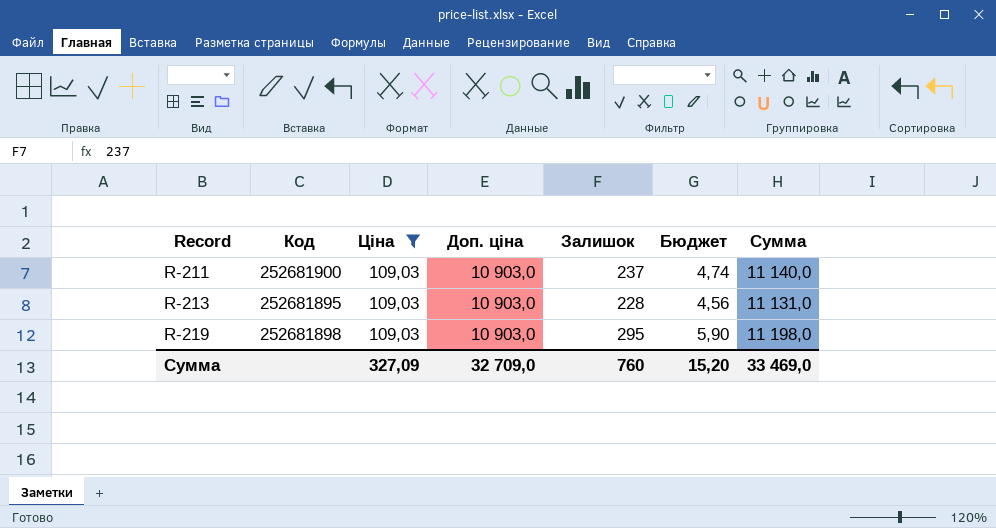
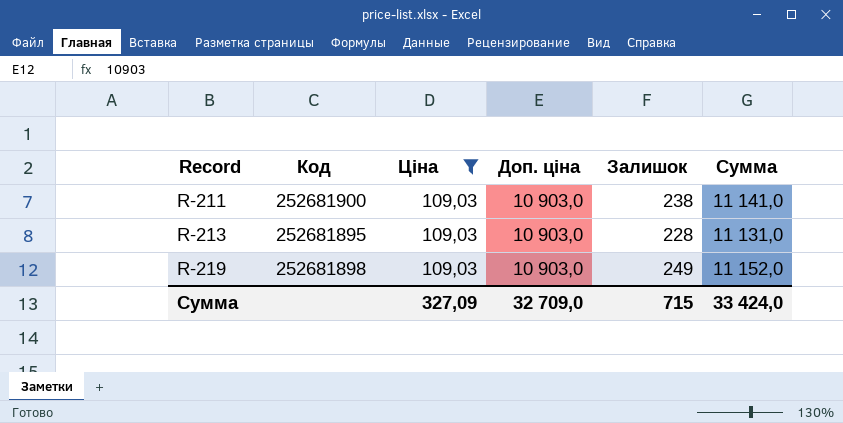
column Бюджет | formula: [Залишок] * 0,02 -> none
R-211 | Залишок: 237 -> 238
R-211 | Сумма: 11 140,0 -> 11 141,0
R-219 | Залишок: 295 -> 249
R-219 | Сумма: 11 198,0 -> 11 152,0
Сумма | Залишок: 760 -> 715
Сумма | Сумма: 33 469,0 -> 33 424,0

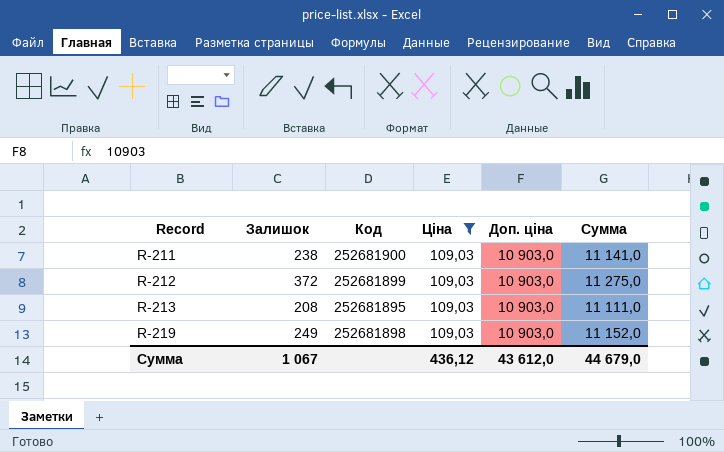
column Залишок | position: 5 -> 2
row R-212: none -> 372 | 252681899 | 109,03 | 10 903,0 | 11 275,0
R-213 | Залишок: 228 -> 208
R-213 | Сумма: 11 131,0 -> 11 111,0
Сумма | Залишок: 715 -> 1 067
Сумма | Ціна: 327,09 -> 436,12
Сумма | Доп. ціна: 32 709,0 -> 43 612,0
Сумма | Сумма: 33 424,0 -> 44 679,0

